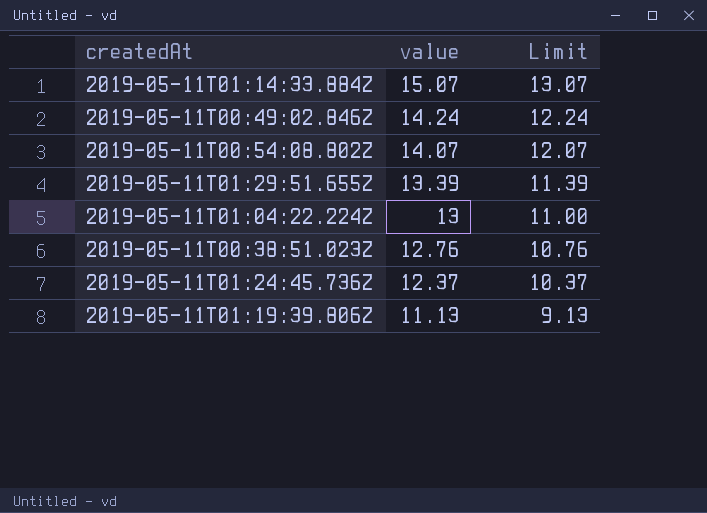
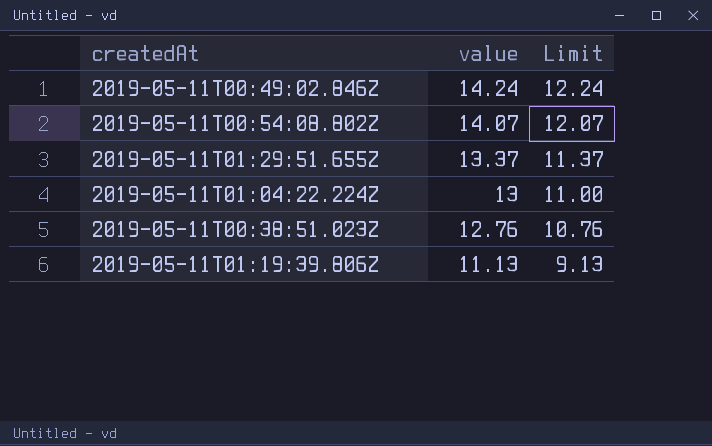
row 2019-05-11T01:14:33.884Z: 15.07 | 13.07 -> none
row 2019-05-11T01:24:45.736Z: 12.37 | 10.37 -> none
2019-05-11T01:29:51.655Z | value: 13.39 -> 13.37
2019-05-11T01:29:51.655Z | Limit: 11.39 -> 11.37

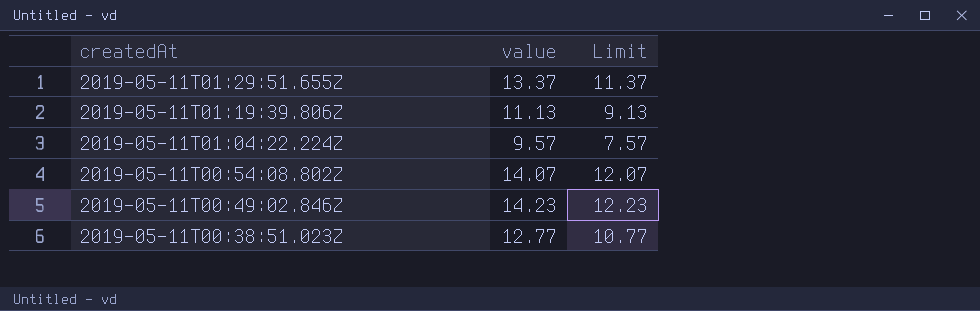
row order: value descending -> createdAt descending
2019-05-11T01:04:22.224Z | value: 13 -> 9.57
2019-05-11T01:04:22.224Z | Limit: 11.00 -> 7.57
2019-05-11T00:49:02.846Z | value: 14.24 -> 14.23
2019-05-11T00:49:02.846Z | Limit: 12.24 -> 12.23
2019-05-11T00:38:51.023Z | value: 12.76 -> 12.77
2019-05-11T00:38:51.023Z | Limit: 10.76 -> 10.77

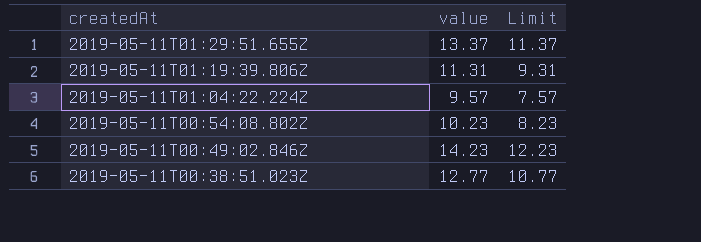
2019-05-11T01:19:39.806Z | value: 11.13 -> 11.31
2019-05-11T01:19:39.806Z | Limit: 9.13 -> 9.31
2019-05-11T00:54:08.802Z | value: 14.07 -> 10.23
2019-05-11T00:54:08.802Z | Limit: 12.07 -> 8.23

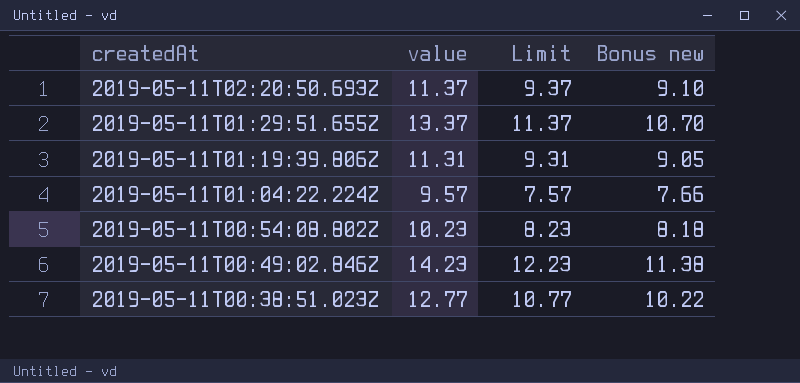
column Bonus new | formula: none -> [value] * 0.8
row 2019-05-11T02:20:50.693Z: none -> 11.37 | 9.37 | 9.10

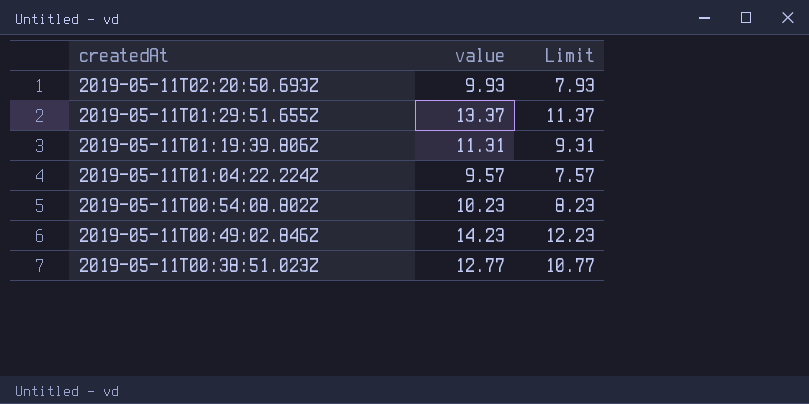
column Bonus new | formula: [value] * 0.8 -> none
2019-05-11T02:20:50.693Z | value: 11.37 -> 9.93
2019-05-11T02:20:50.693Z | Limit: 9.37 -> 7.93

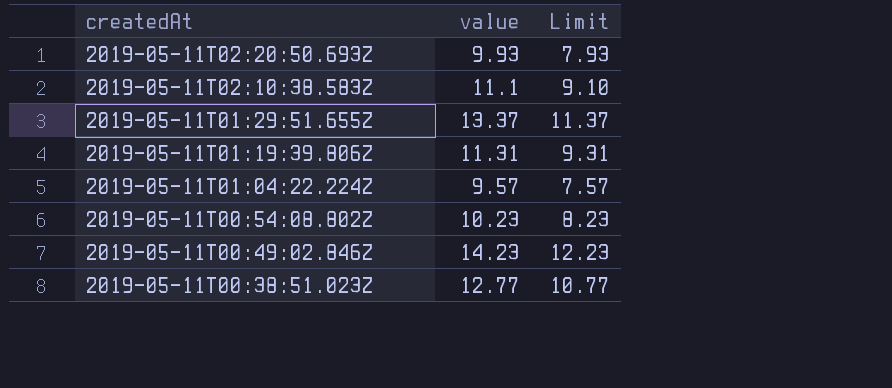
row 2019-05-11T02:10:38.583Z: none -> 11.1 | 9.10

